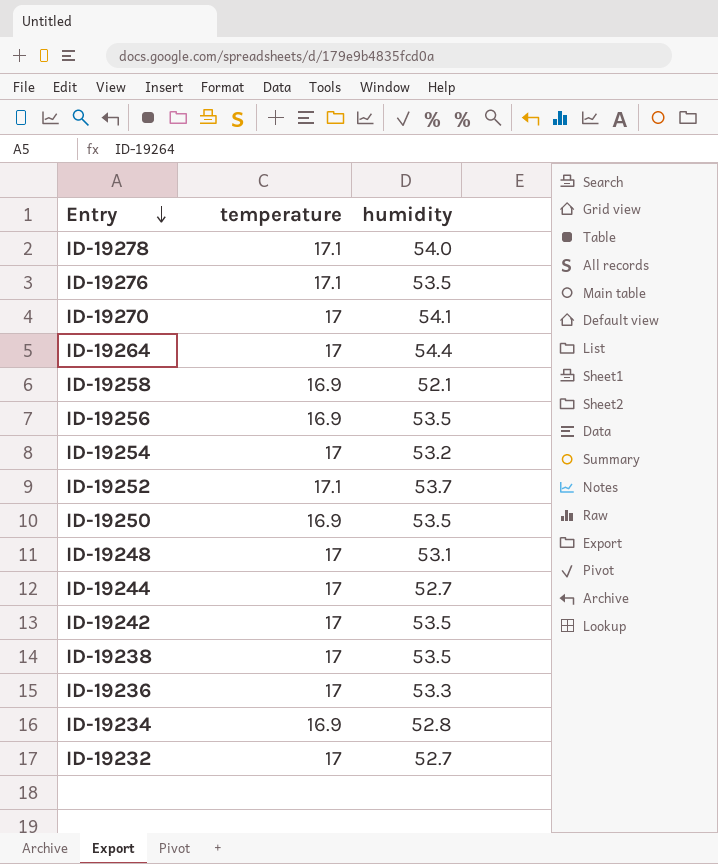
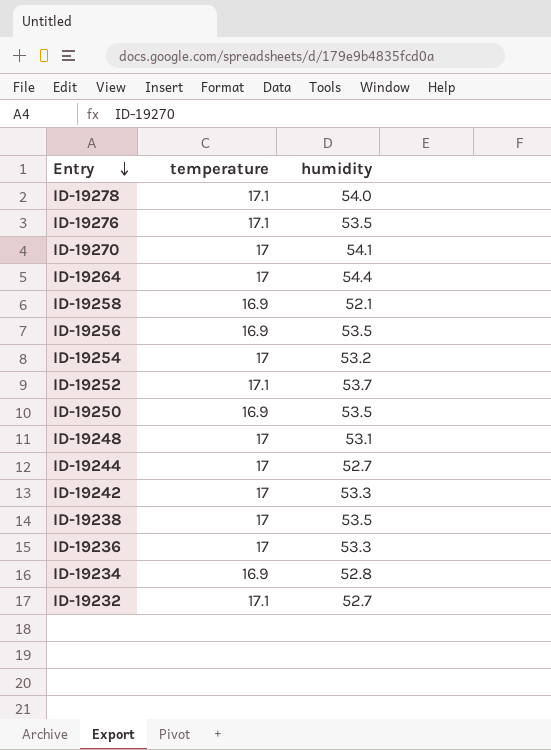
ID-19242 | humidity: 53.5 -> 53.3
ID-19232 | temperature: 17 -> 17.1

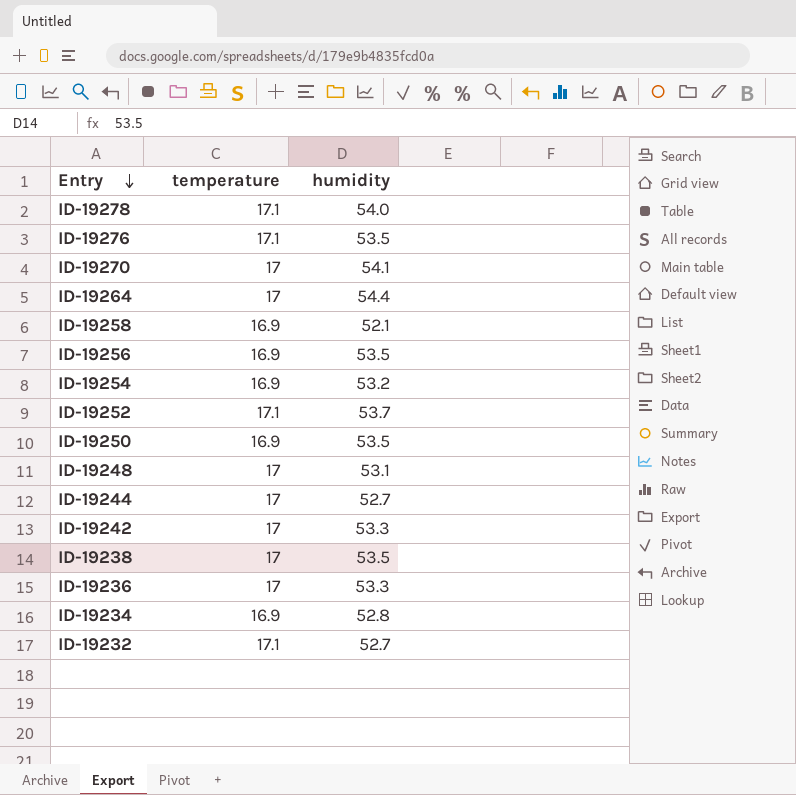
ID-19254 | temperature: 17 -> 16.9

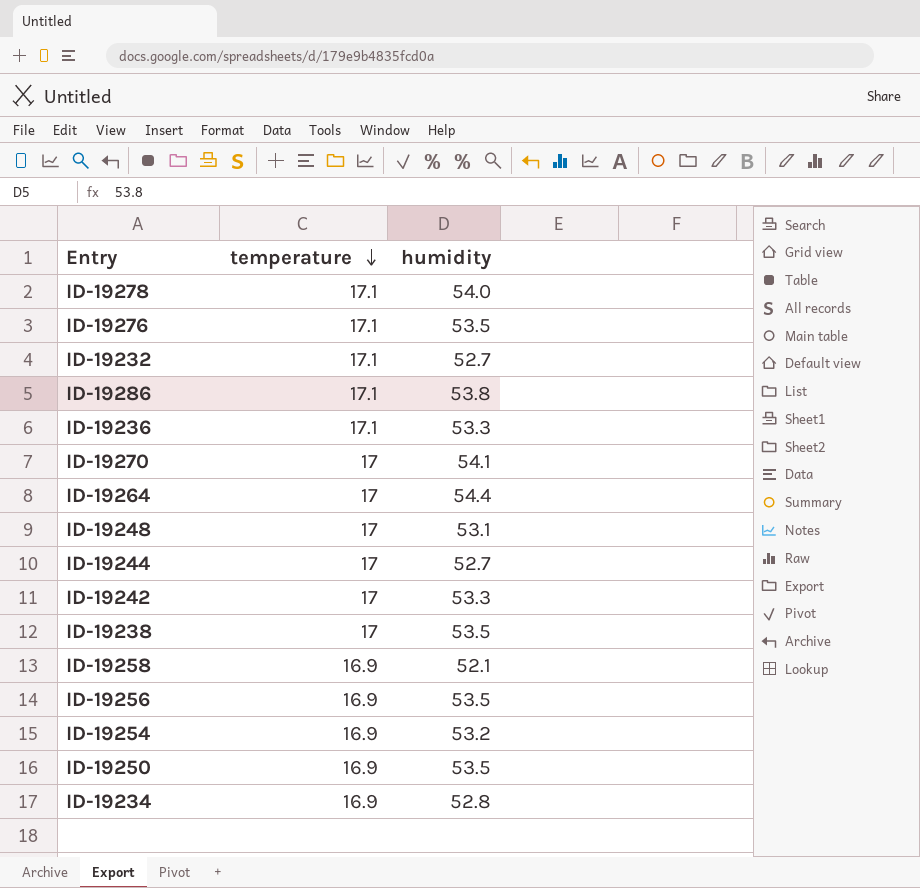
row order: Entry descending -> temperature descending
row ID-19252: 17.1 | 53.7 -> none
row ID-19286: none -> 17.1 | 53.8
ID-19236 | temperature: 17 -> 17.1

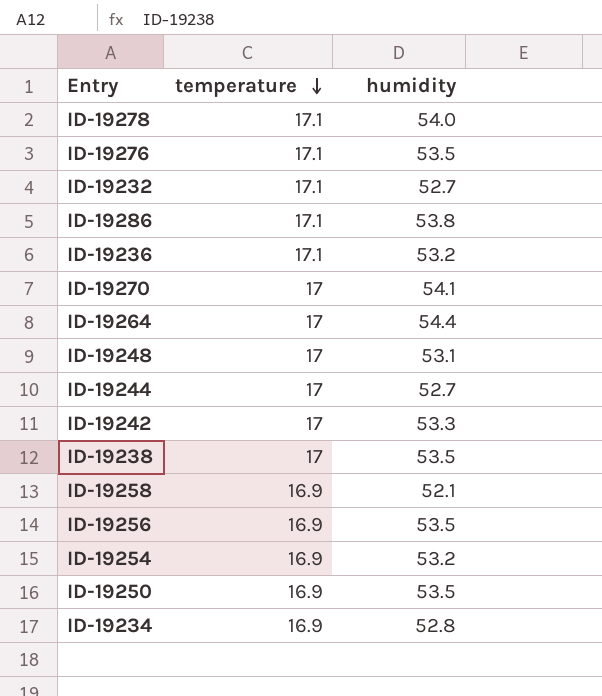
ID-19236 | humidity: 53.3 -> 53.2

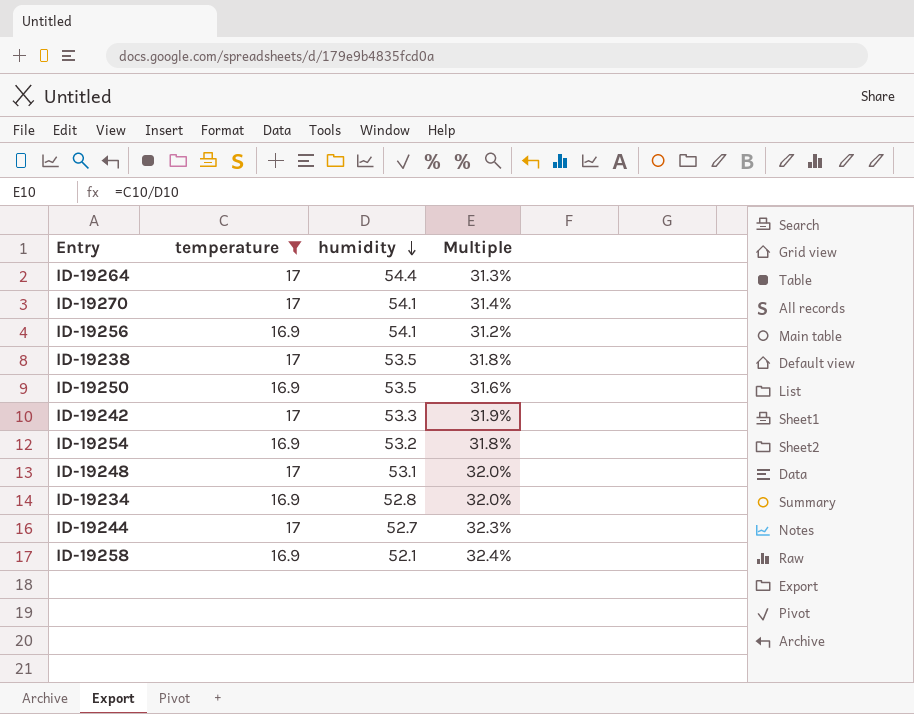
filter: none -> temperature != 17.1
row order: temperature descending -> humidity descending
column Multiple | formula: none -> [temperature] / [humidity]
ID-19256 | humidity: 53.5 -> 54.1

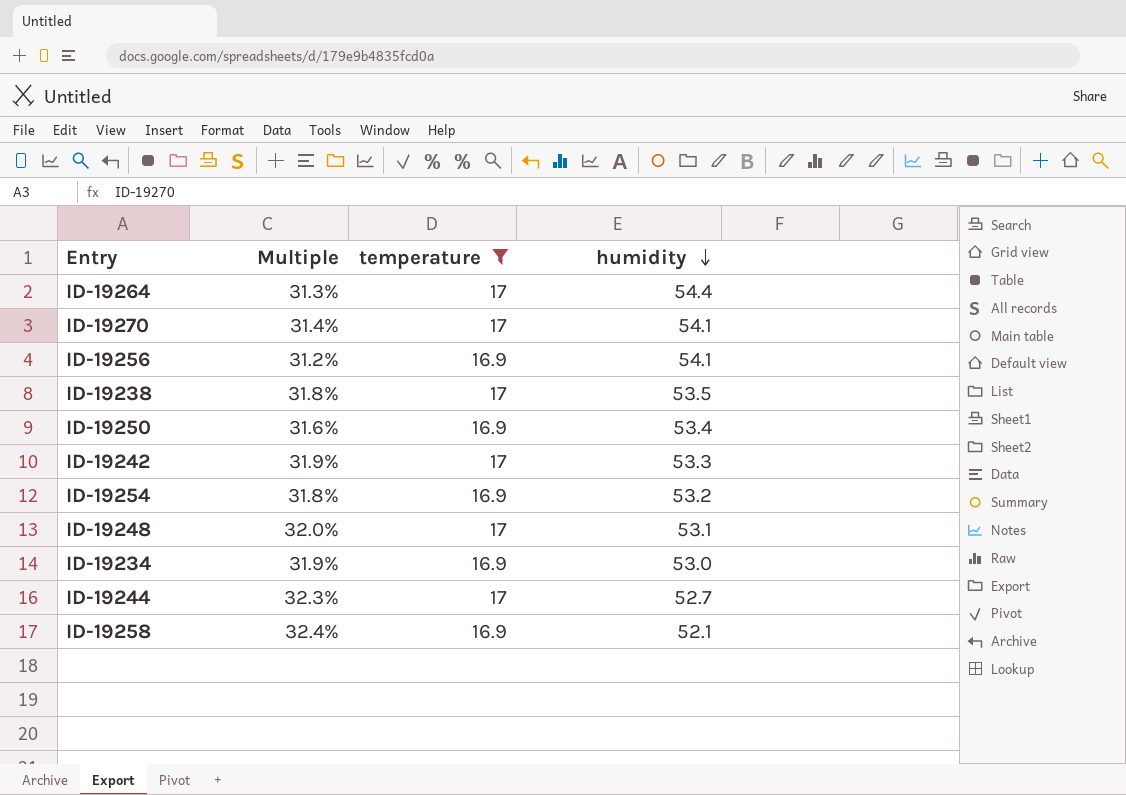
column Multiple | position: 4 -> 2
ID-19250 | humidity: 53.5 -> 53.4
ID-19234 | Multiple: 32.0% -> 31.9%
ID-19234 | humidity: 52.8 -> 53.0

